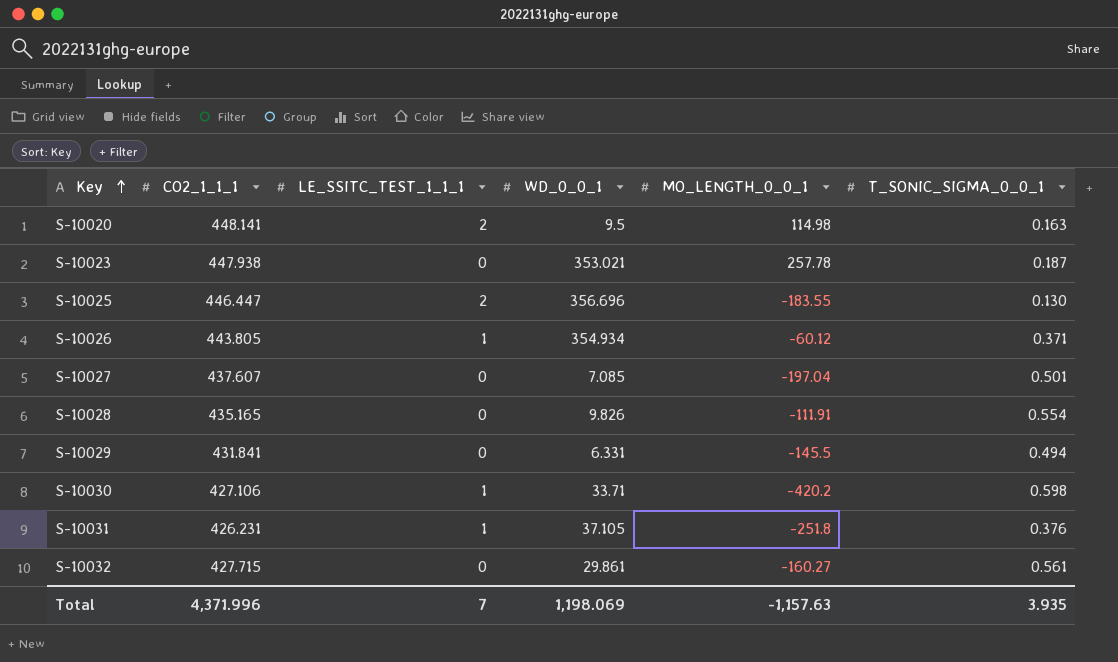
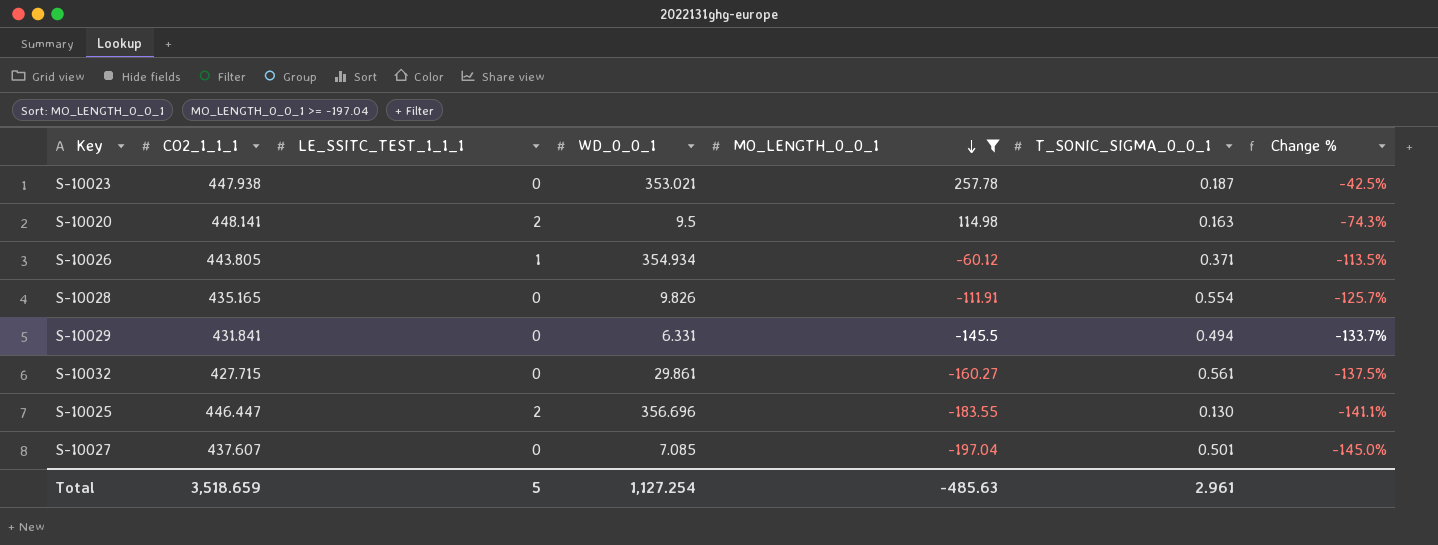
filter: none -> MO_LENGTH_0_0_1 >= -197.04
row order: Key ascending -> MO_LENGTH_0_0_1 descending
column Change % | formula: none -> ([MO_LENGTH_0_0_1] - [CO2_1_1_1]) / [CO2_1_1_1]
Total | CO2_1_1_1: 4,371.996 -> 3,518.659
Total | LE_SSITC_TEST_1_1_1: 7 -> 5
Total | WD_0_0_1: 1,198.069 -> 1,127.254
Total | MO_LENGTH_0_0_1: -1,157.63 -> -485.63
Total | T_SONIC_SIGMA_0_0_1: 3.935 -> 2.961

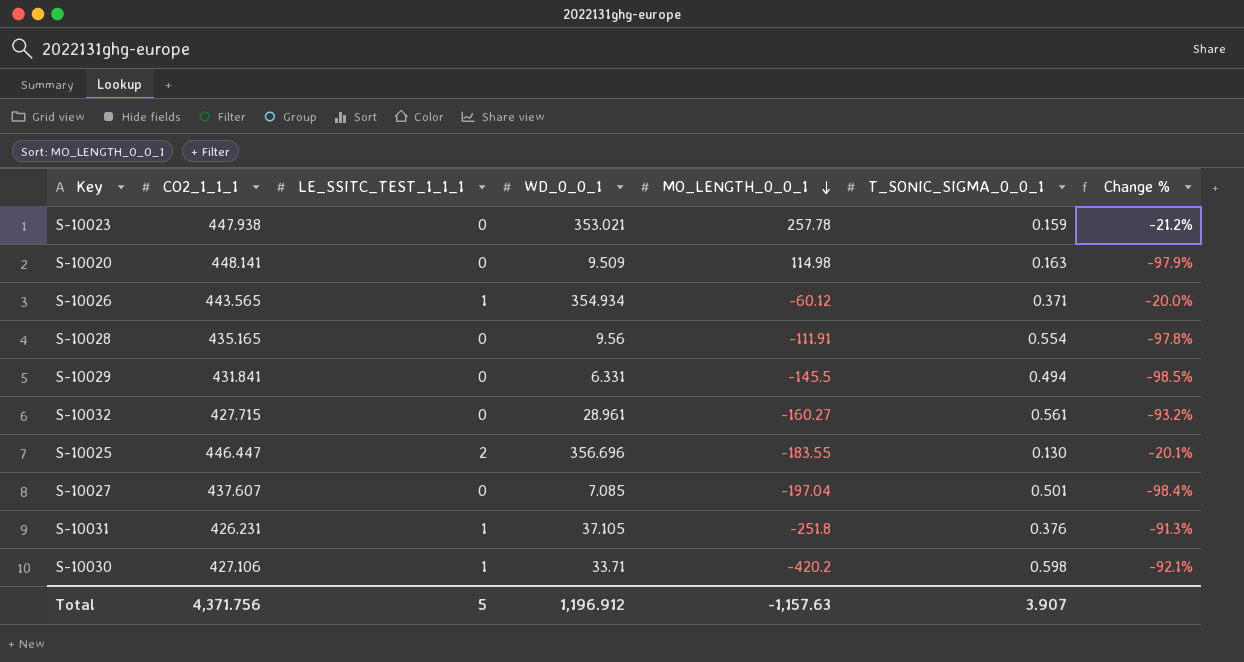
filter: MO_LENGTH_0_0_1 >= -197.04 -> none
column Change % | formula: ([MO_LENGTH_0_0_1] - [CO2_1_1_1]) / [CO2_1_1_1] -> ([WD_0_0_1] - [CO2_1_1_1]) / [CO2_1_1_1]
S-10023 | T_SONIC_SIGMA_0_0_1: 0.187 -> 0.159
S-10020 | LE_SSITC_TEST_1_1_1: 2 -> 0
S-10020 | WD_0_0_1: 9.5 -> 9.509
S-10026 | CO2_1_1_1: 443.805 -> 443.565
S-10028 | WD_0_0_1: 9.826 -> 9.56
S-10032 | WD_0_0_1: 29.861 -> 28.961
Total | CO2_1_1_1: 3,518.659 -> 4,371.756
Total | WD_0_0_1: 1,127.254 -> 1,196.912
Total | MO_LENGTH_0_0_1: -485.63 -> -1,157.63
Total | T_SONIC_SIGMA_0_0_1: 2.961 -> 3.907

